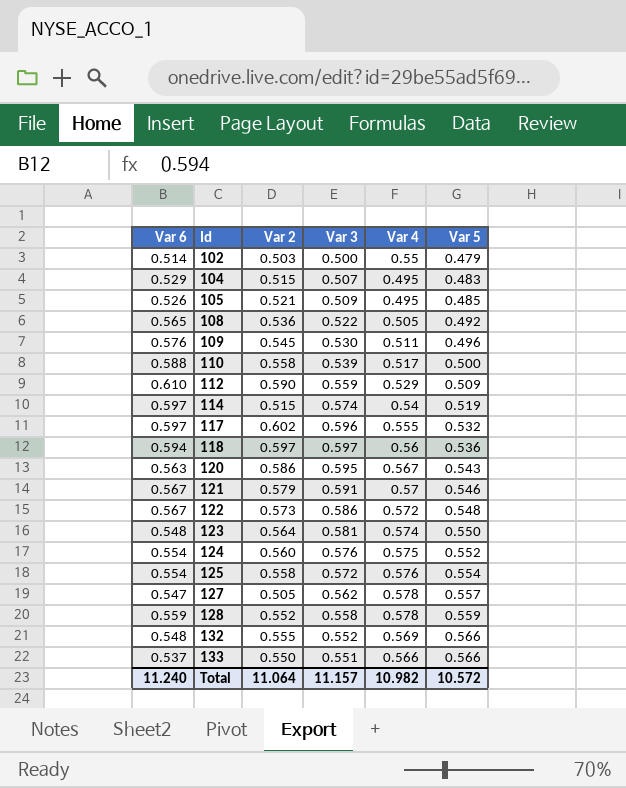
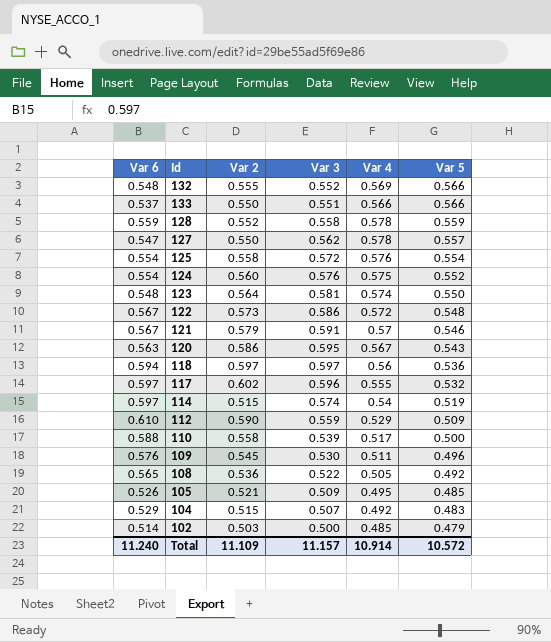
row order: Id ascending -> Var 5 descending
127 | Var 2: 0.505 -> 0.550
104 | Var 4: 0.495 -> 0.492
102 | Var 4: 0.55 -> 0.485
Total | Var 2: 11.064 -> 11.109
Total | Var 4: 10.982 -> 10.914

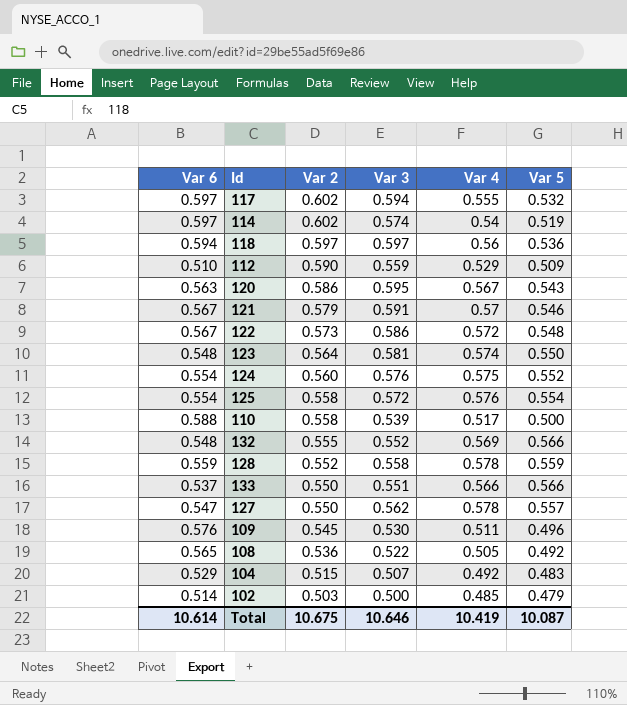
row order: Var 5 descending -> Var 2 descending
row 105: 0.526 | 0.521 | 0.509 | 0.495 | 0.485 -> none
117 | Var 3: 0.596 -> 0.594
114 | Var 2: 0.515 -> 0.602
112 | Var 6: 0.610 -> 0.510
Total | Var 6: 11.240 -> 10.614
Total | Var 2: 11.109 -> 10.675
Total | Var 3: 11.157 -> 10.646
Total | Var 4: 10.914 -> 10.419
Total | Var 5: 10.572 -> 10.087

